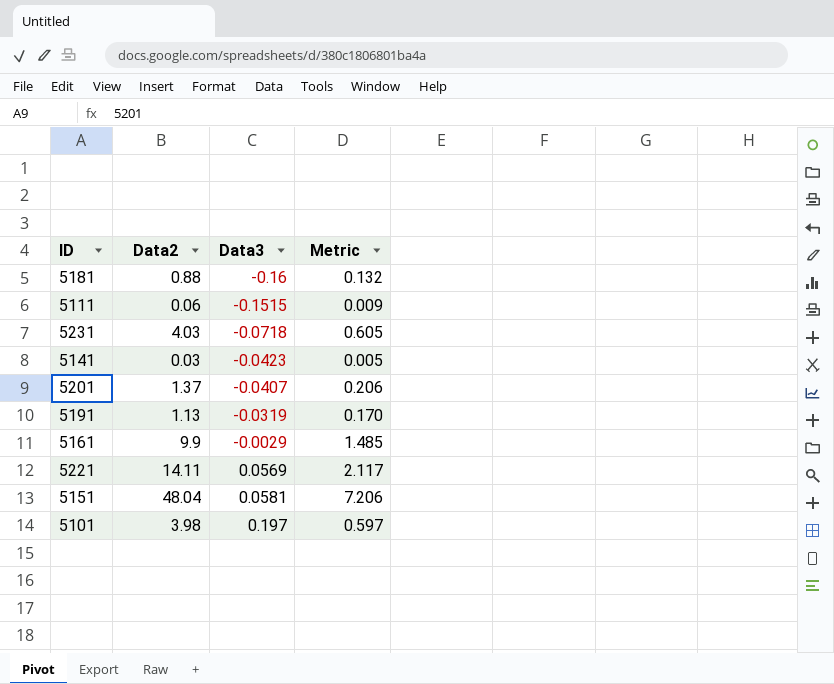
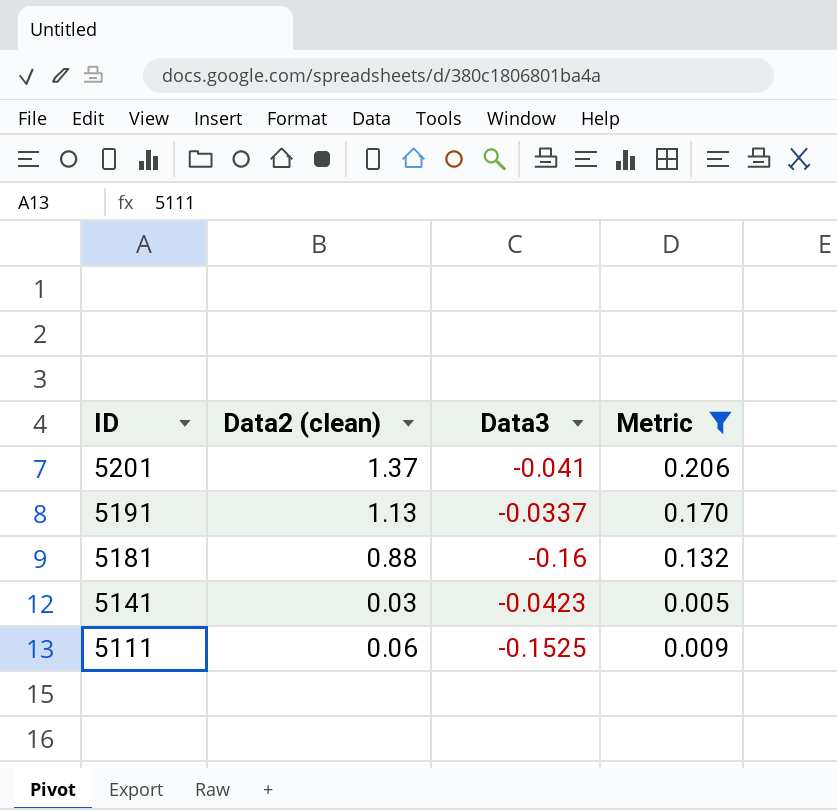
filter: none -> Metric <= 0.206
row order: Data3 ascending -> ID descending
column name: Data2 -> Data2 (clean)
5201 | Data3: -0.0407 -> -0.041
5191 | Data3: -0.0319 -> -0.0337
5111 | Data3: -0.1515 -> -0.1525

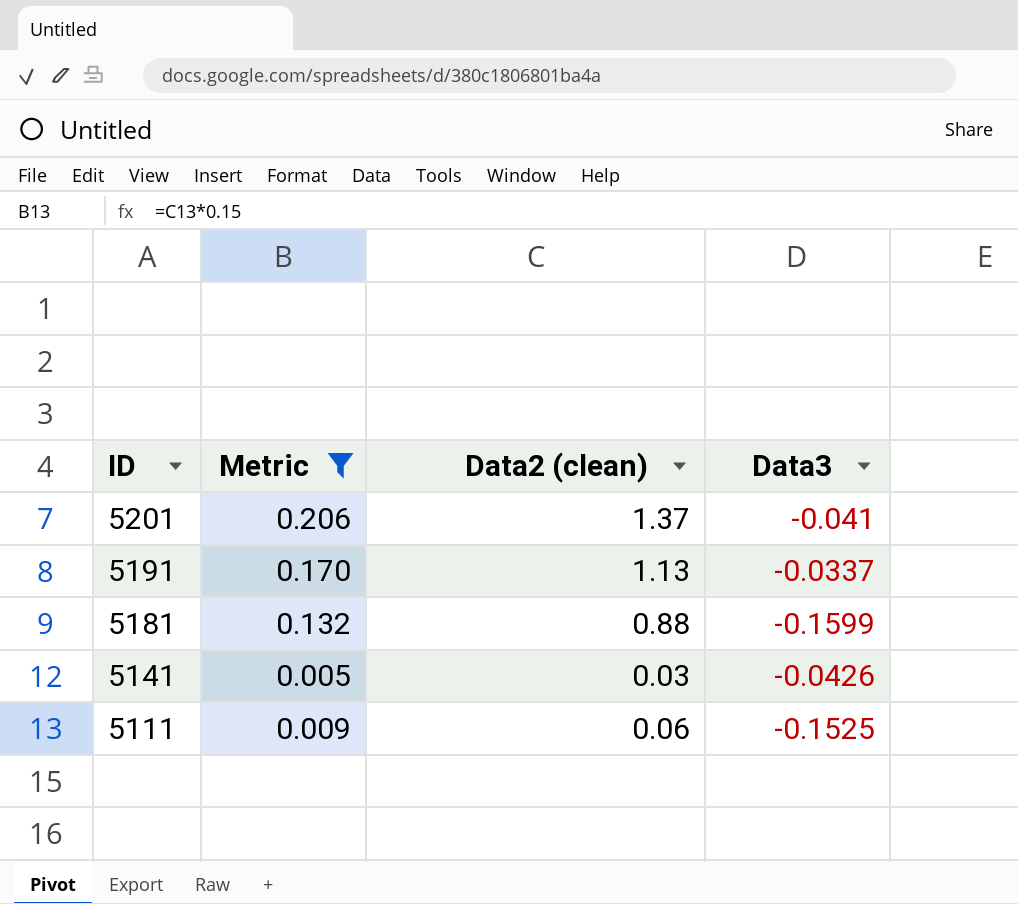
column Metric | position: 4 -> 2
5181 | Data3: -0.16 -> -0.1599
5141 | Data3: -0.0423 -> -0.0426

